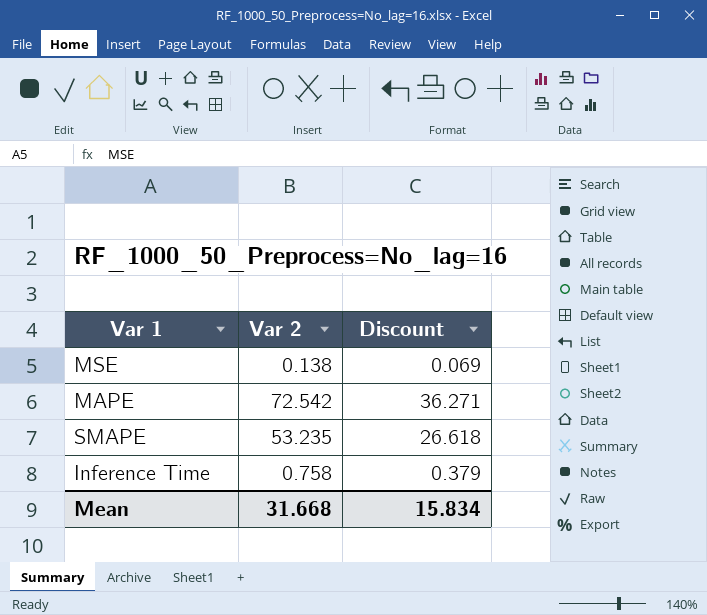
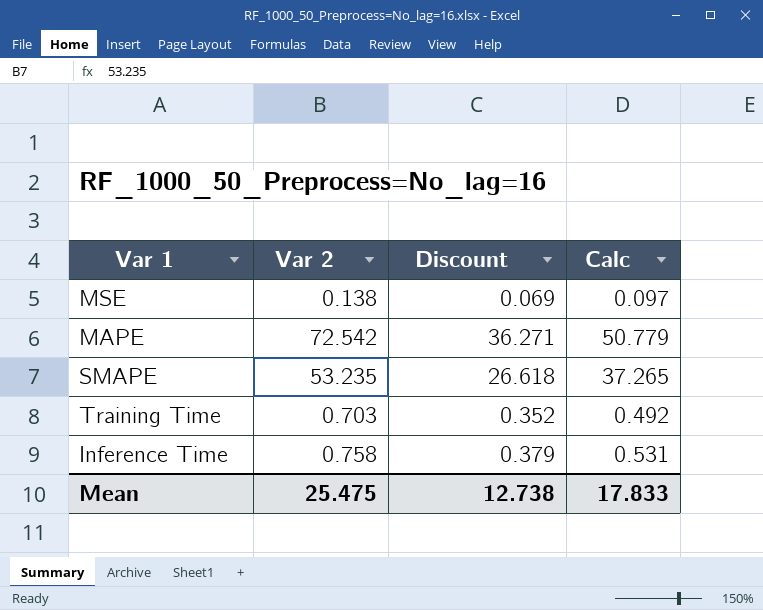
column Calc | formula: none -> [Var 2] * 0.7
row Training Time: none -> 0.703 | 0.352 | 0.492
Mean | Var 2: 31.668 -> 25.475
Mean | Discount: 15.834 -> 12.738

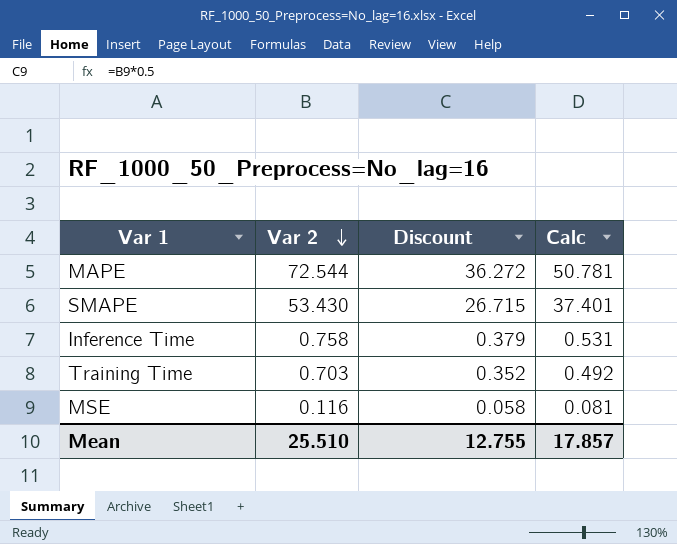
row order: none -> Var 2 descending
MAPE | Var 2: 72.542 -> 72.544
MAPE | Discount: 36.271 -> 36.272
MAPE | Calc: 50.779 -> 50.781
SMAPE | Var 2: 53.235 -> 53.430
SMAPE | Discount: 26.618 -> 26.715
SMAPE | Calc: 37.265 -> 37.401
MSE | Var 2: 0.138 -> 0.116
MSE | Discount: 0.069 -> 0.058
MSE | Calc: 0.097 -> 0.081
Mean | Var 2: 25.475 -> 25.510
Mean | Discount: 12.738 -> 12.755
Mean | Calc: 17.833 -> 17.857

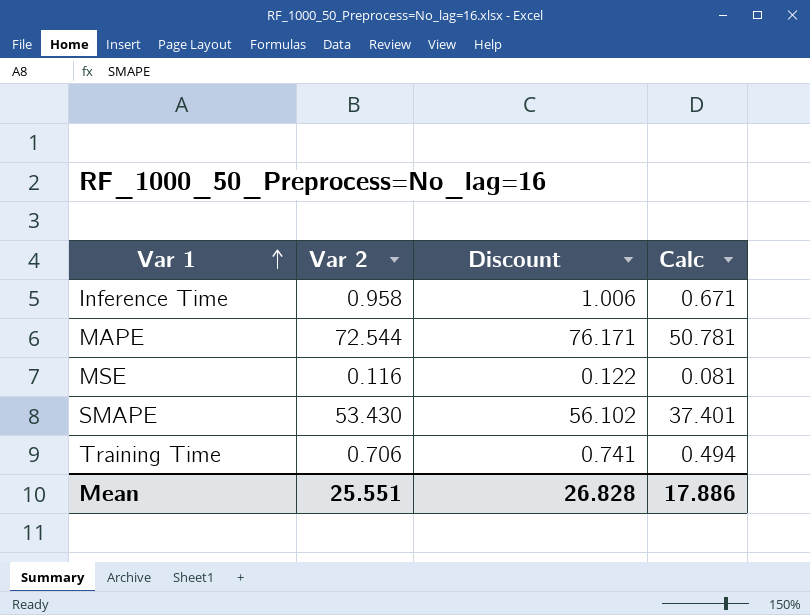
row order: Var 2 descending -> Var 1 ascending
column Discount | formula: [Var 2] * 0.5 -> [Var 2] * 1.05
Inference Time | Var 2: 0.758 -> 0.958
Inference Time | Calc: 0.531 -> 0.671
Training Time | Var 2: 0.703 -> 0.706
Training Time | Calc: 0.492 -> 0.494
Mean | Var 2: 25.510 -> 25.551
Mean | Discount: 12.755 -> 26.828
Mean | Calc: 17.857 -> 17.886

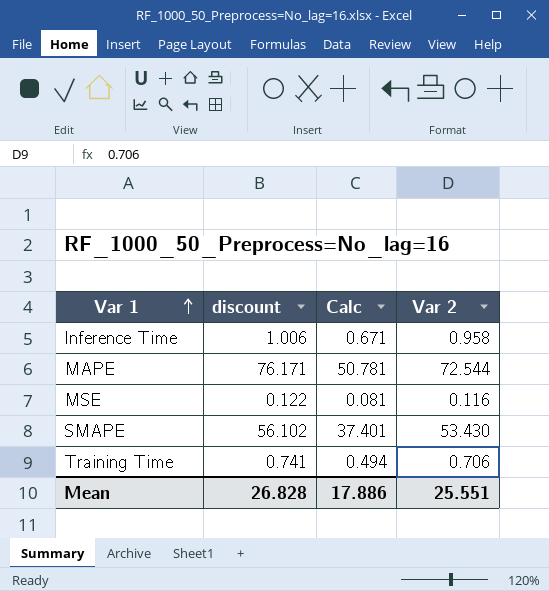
column name: Discount -> discount
column Var 2 | position: 2 -> 4

